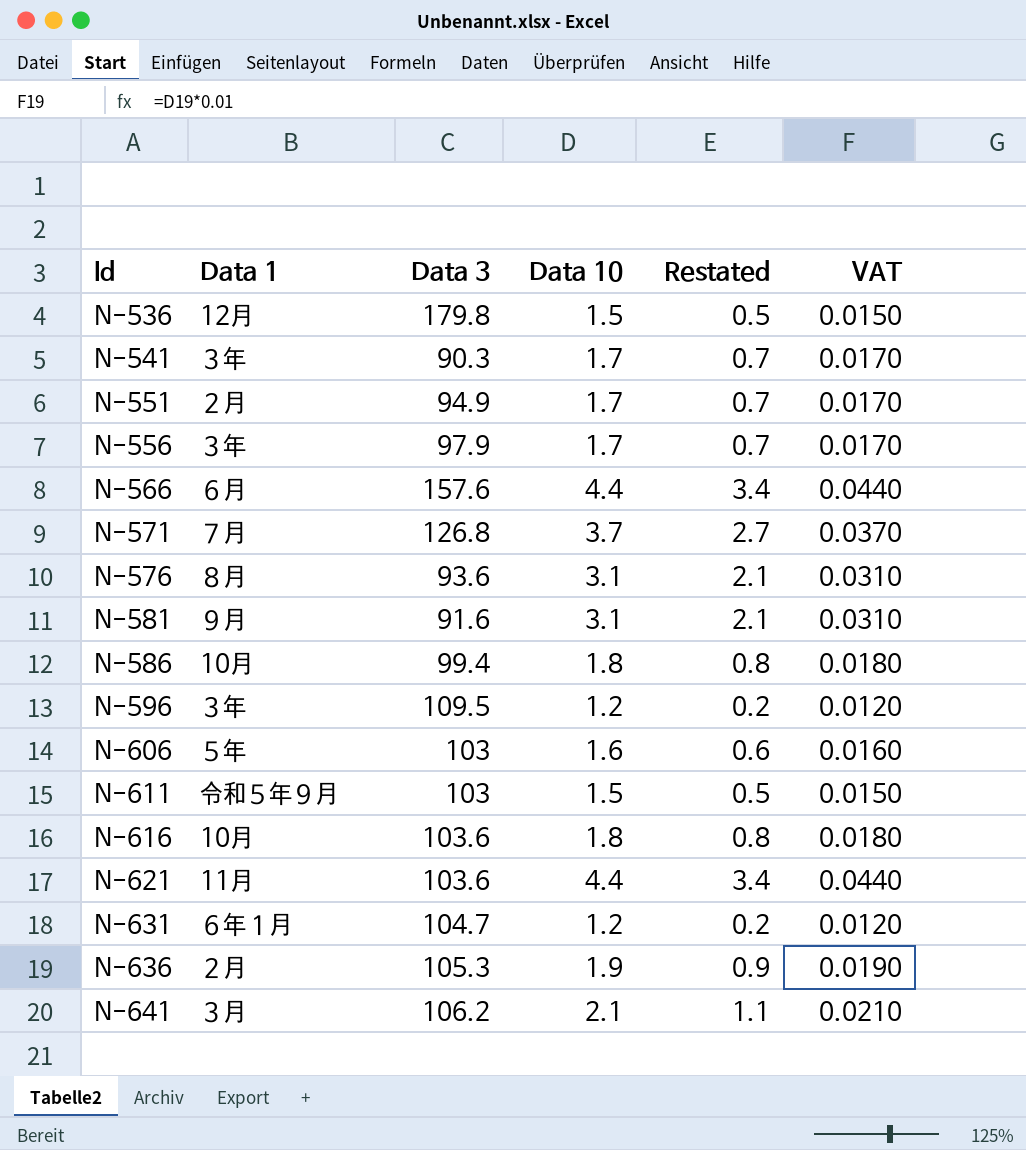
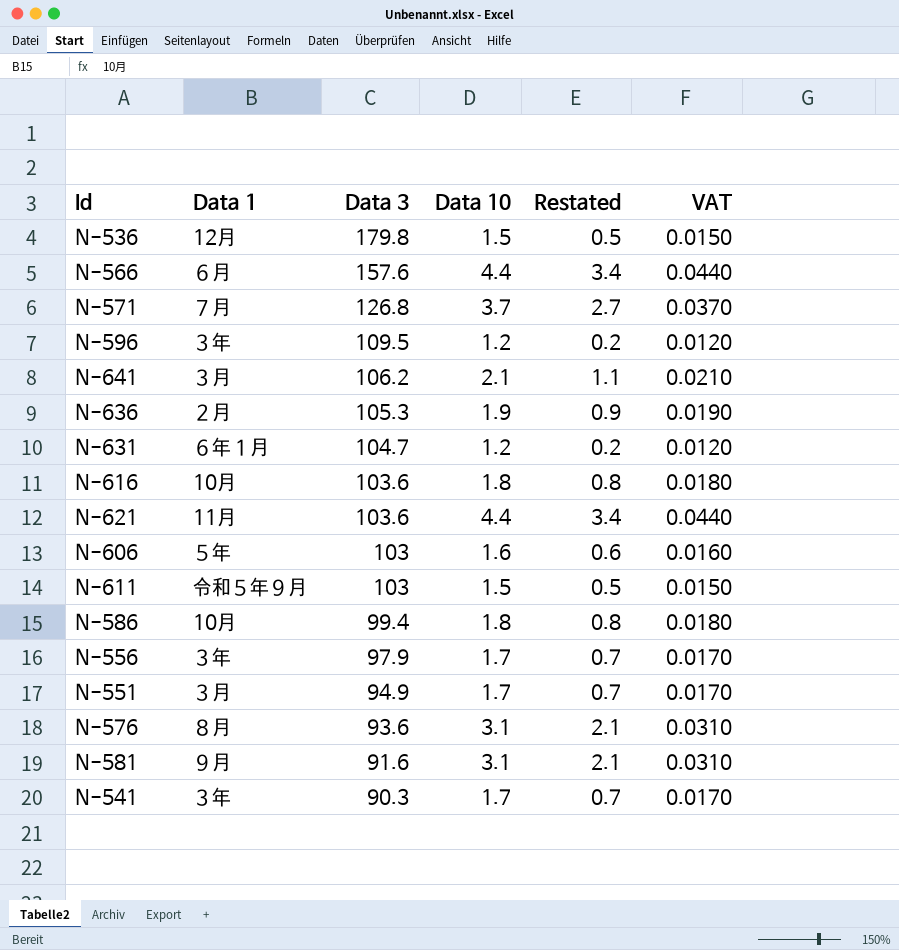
row order: Id ascending -> Data 3 descending
N-551 | Data 1: ２月 -> ３月

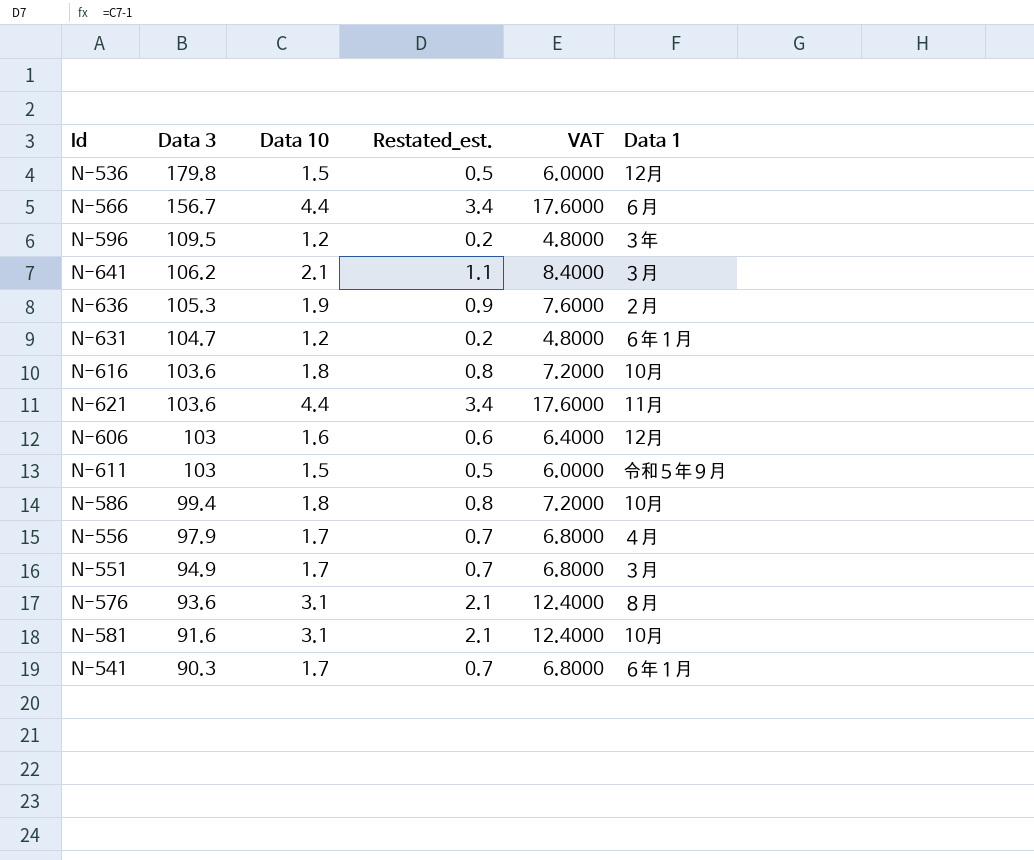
column name: Restated -> Restated_est.
column VAT | formula: [Data 10] * 0.01 -> [Data 10] * 4
column Data 1 | position: 2 -> 6
row N-571: ７月 | 126.8 | 3.7 | 2.7 | 0.0370 -> none
N-566 | Data 3: 157.6 -> 156.7
N-606 | Data 1: ５年 -> 12月
N-556 | Data 1: ３年 -> ４月
N-581 | Data 1: ９月 -> 10月
N-541 | Data 1: ３年 -> ６年１月

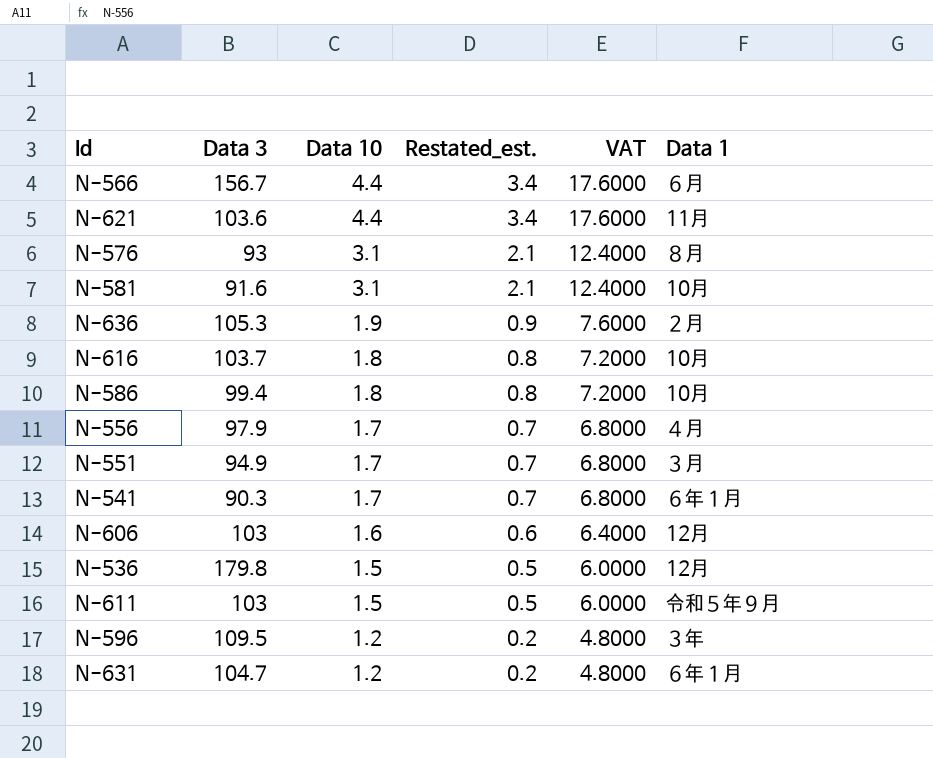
row order: Data 3 descending -> Data 10 descending
row N-641: 106.2 | 2.1 | 1.1 | 8.4000 | ３月 -> none
N-576 | Data 3: 93.6 -> 93
N-616 | Data 3: 103.6 -> 103.7

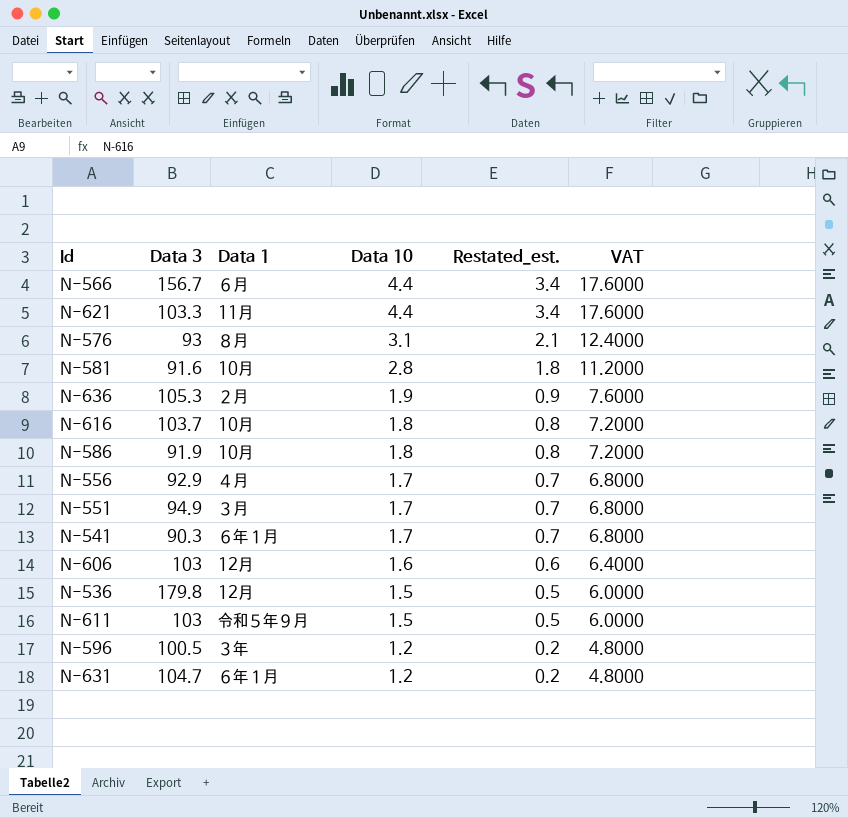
column Data 1 | position: 6 -> 3
N-621 | Data 3: 103.6 -> 103.3
N-581 | Data 10: 3.1 -> 2.8
N-581 | Restated_est.: 2.1 -> 1.8
N-581 | VAT: 12.4000 -> 11.2000
N-586 | Data 3: 99.4 -> 91.9
N-556 | Data 3: 97.9 -> 92.9
N-596 | Data 3: 109.5 -> 100.5

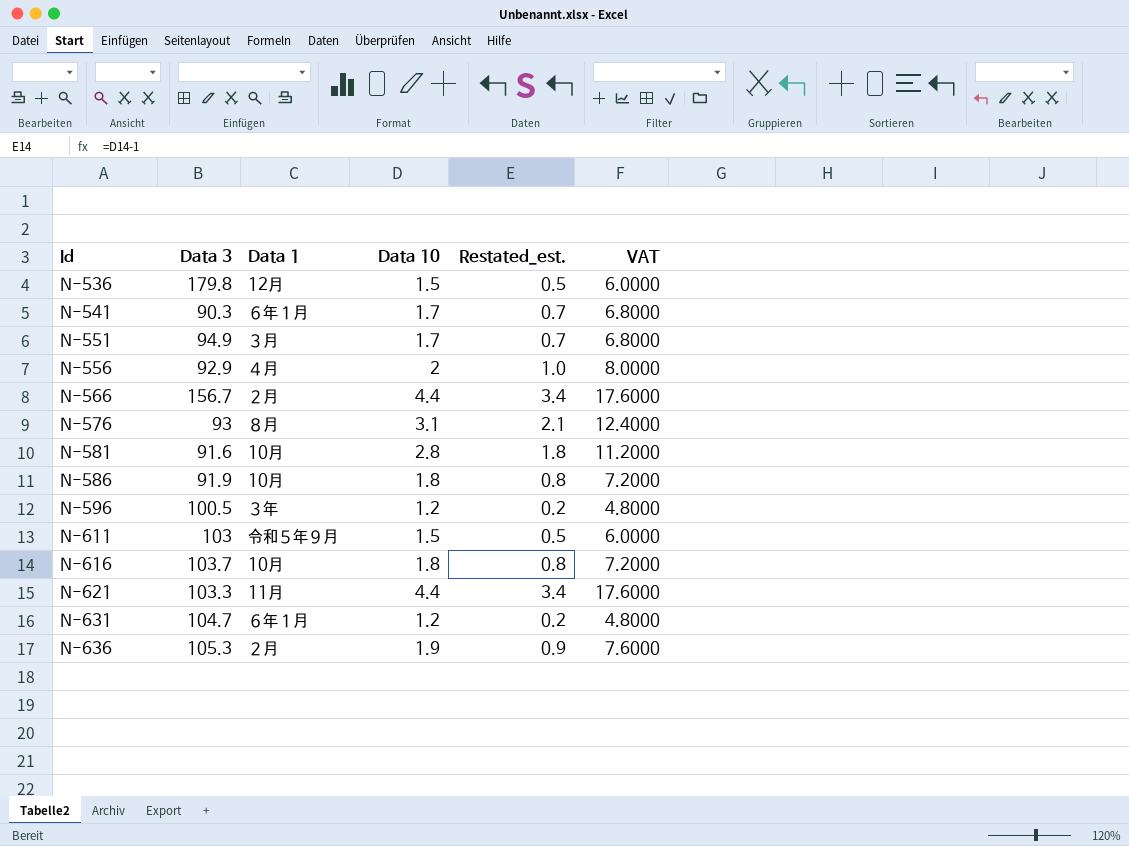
row order: Data 10 descending -> Id ascending
row N-606: 103 | 12月 | 1.6 | 0.6 | 6.4000 -> none
N-556 | Data 10: 1.7 -> 2
N-556 | Restated_est.: 0.7 -> 1.0
N-556 | VAT: 6.8000 -> 8.0000
N-566 | Data 1: ６月 -> ２月

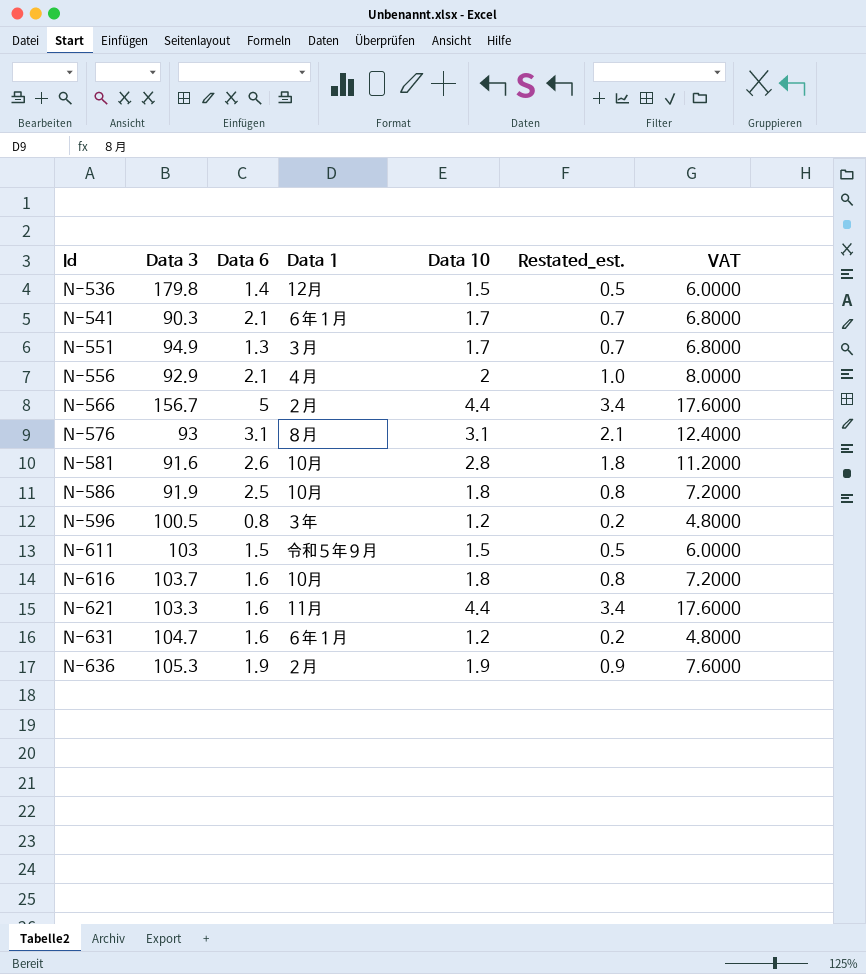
column Data 6 | position: none -> 3

